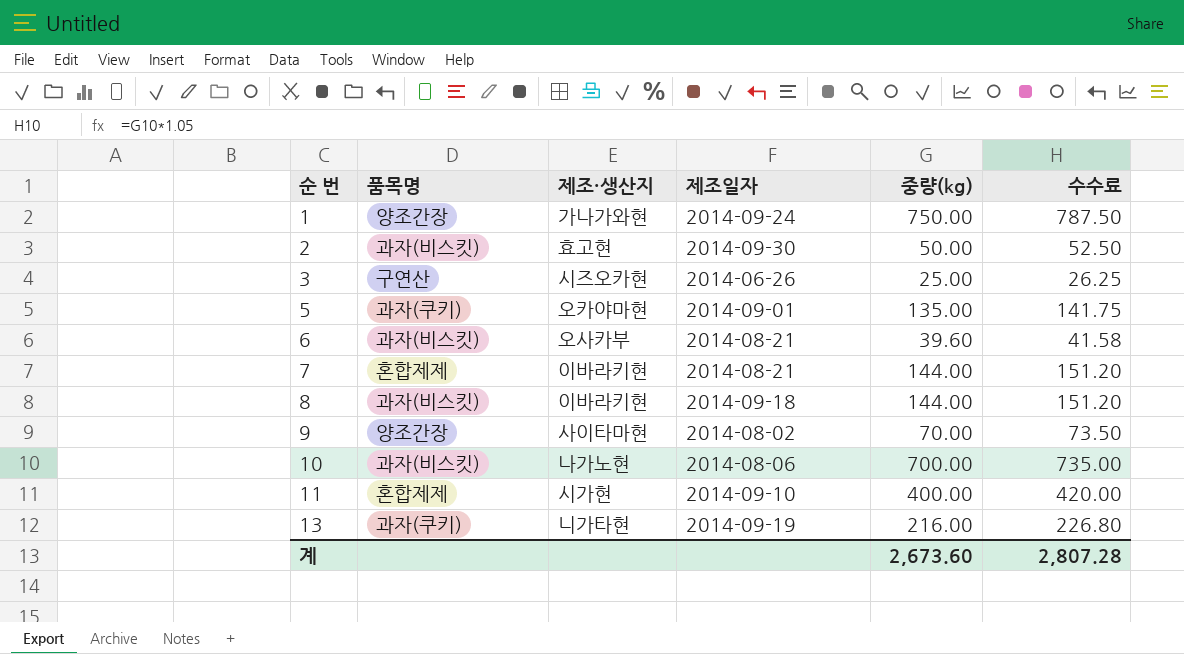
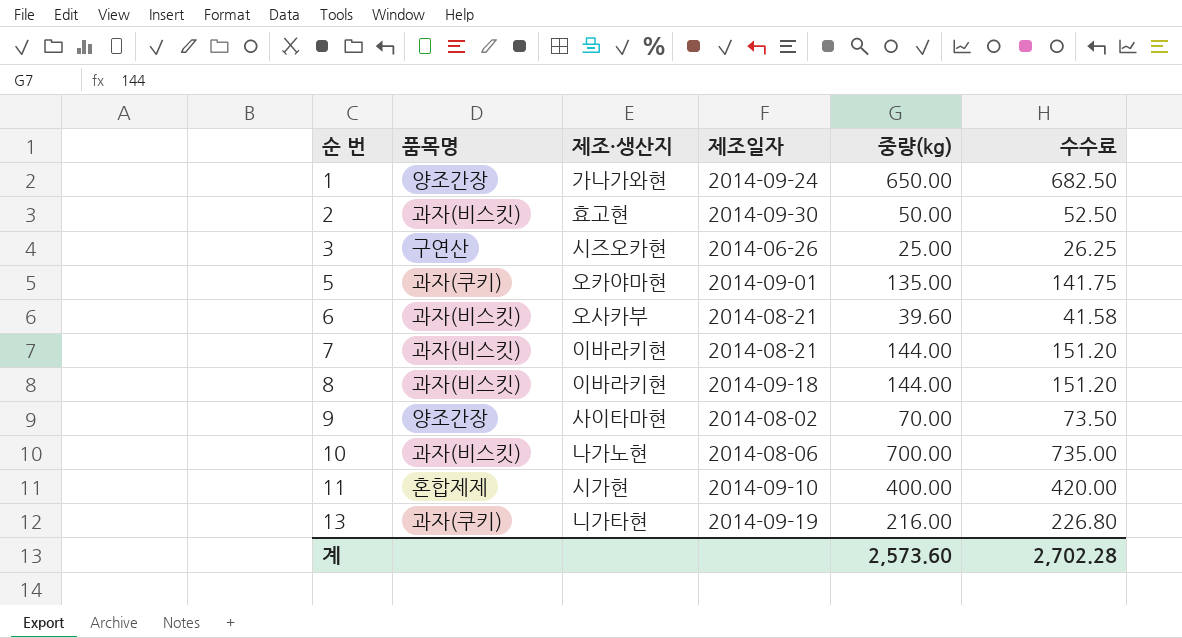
1 | 중량(kg): 750.00 -> 650.00
1 | 수수료: 787.50 -> 682.50
7 | 품목명: 혼합제제 -> 과자(비스킷)
계 | 중량(kg): 2,673.60 -> 2,573.60
계 | 수수료: 2,807.28 -> 2,702.28

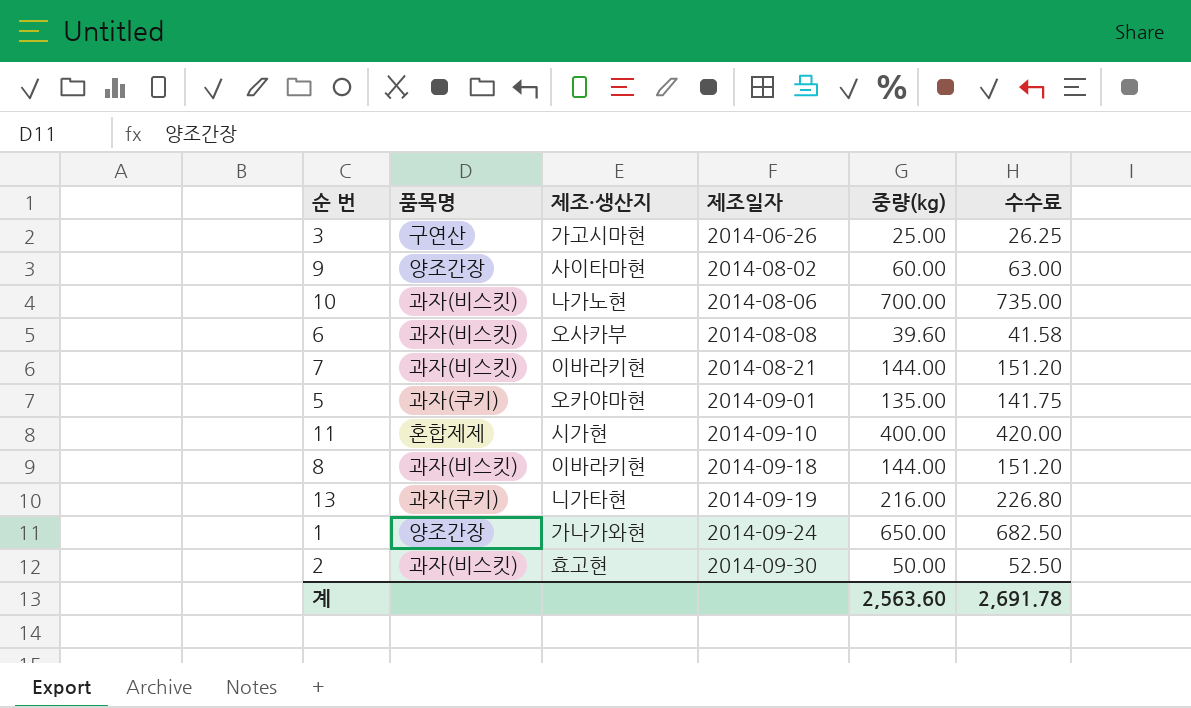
row order: 순 번 ascending -> 제조일자 ascending
3 | 제조·생산지: 시즈오카현 -> 가고시마현
9 | 중량(kg): 70.00 -> 60.00
9 | 수수료: 73.50 -> 63.00
6 | 제조일자: 2014-08-21 -> 2014-08-08
계 | 중량(kg): 2,573.60 -> 2,563.60
계 | 수수료: 2,702.28 -> 2,691.78

